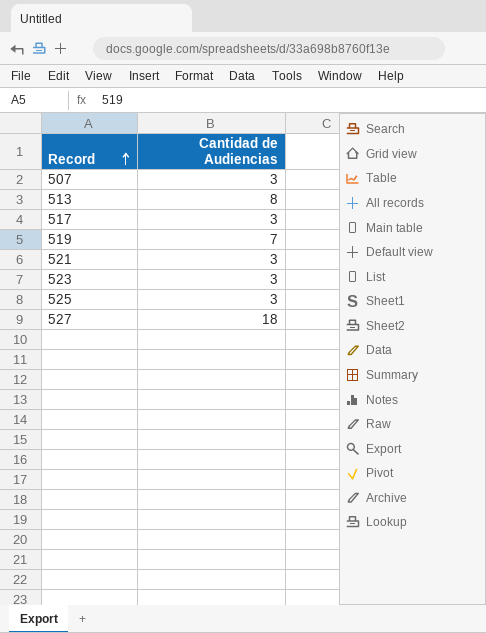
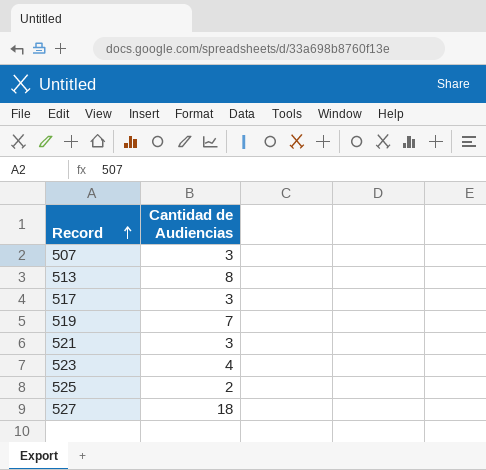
523 | Cantidad de Audiencias: 3 -> 4
525 | Cantidad de Audiencias: 3 -> 2

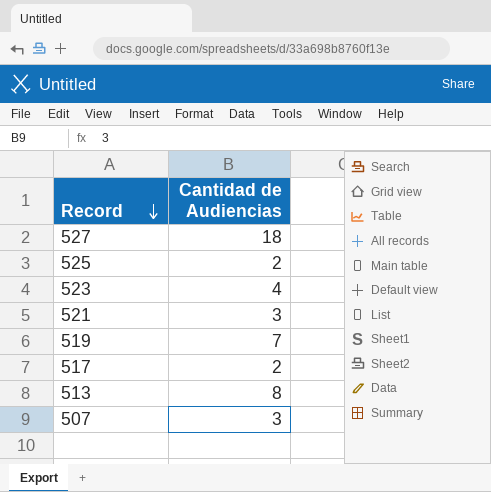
row order: Record ascending -> Record descending
517 | Cantidad de Audiencias: 3 -> 2

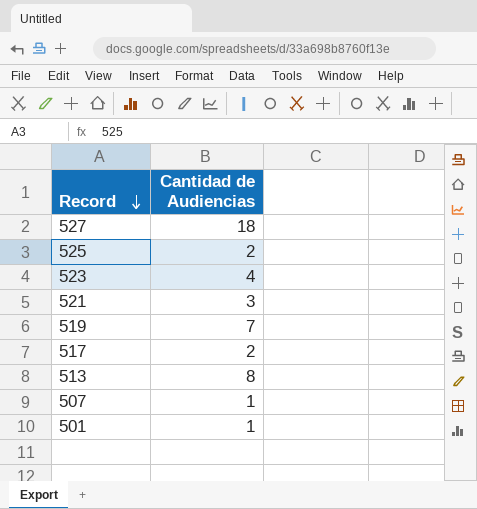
507 | Cantidad de Audiencias: 3 -> 1
row 501: none -> 1

